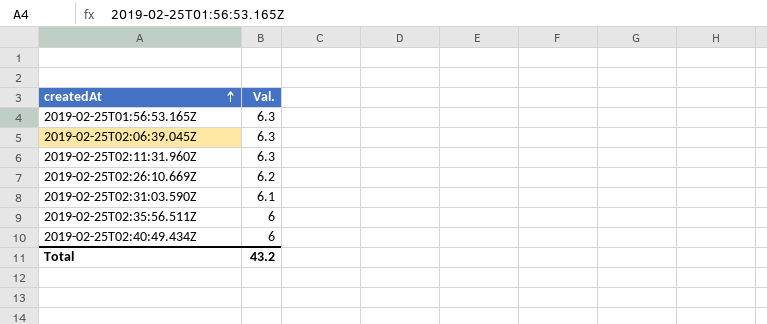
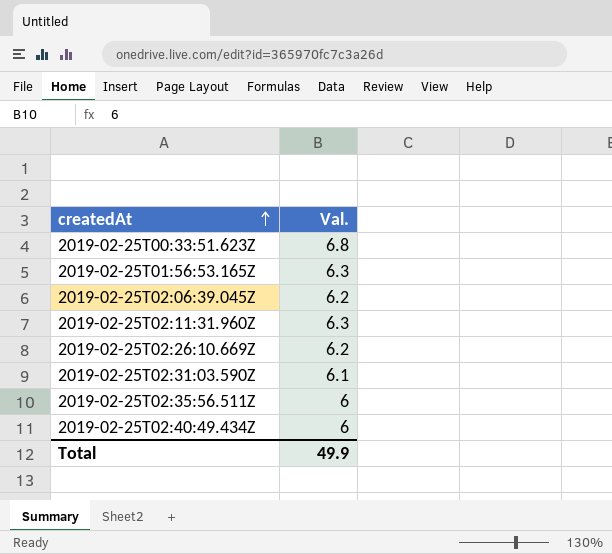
row 2019-02-25T00:33:51.623Z: none -> 6.8
2019-02-25T02:06:39.045Z | Val.: 6.3 -> 6.2
Total | Val.: 43.2 -> 49.9

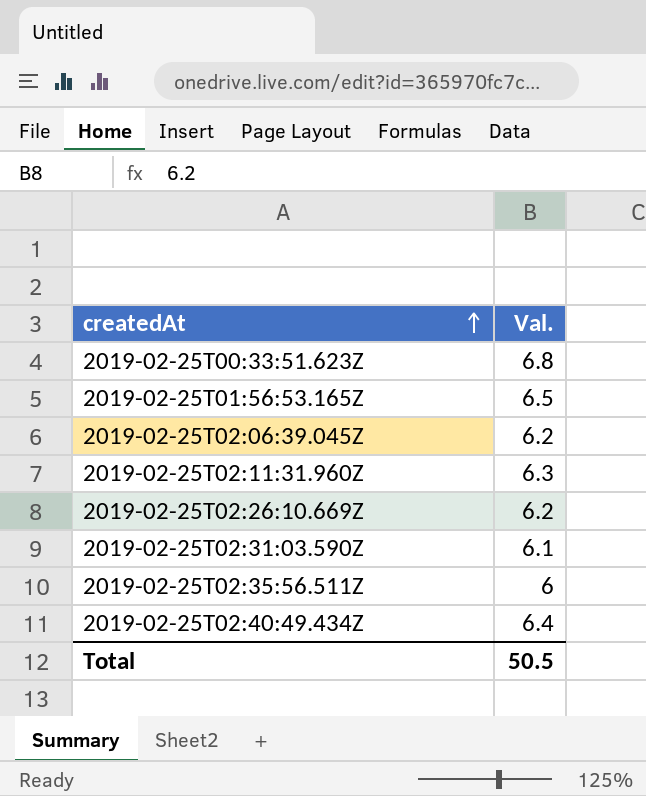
2019-02-25T01:56:53.165Z | Val.: 6.3 -> 6.5
2019-02-25T02:40:49.434Z | Val.: 6 -> 6.4
Total | Val.: 49.9 -> 50.5

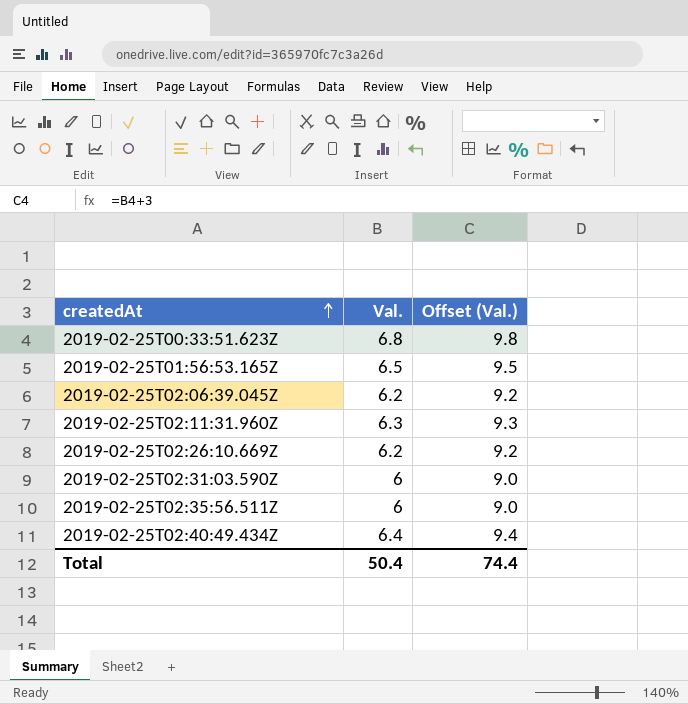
column Offset (Val.) | formula: none -> [Val.] + 3
2019-02-25T02:31:03.590Z | Val.: 6.1 -> 6
Total | Val.: 50.5 -> 50.4

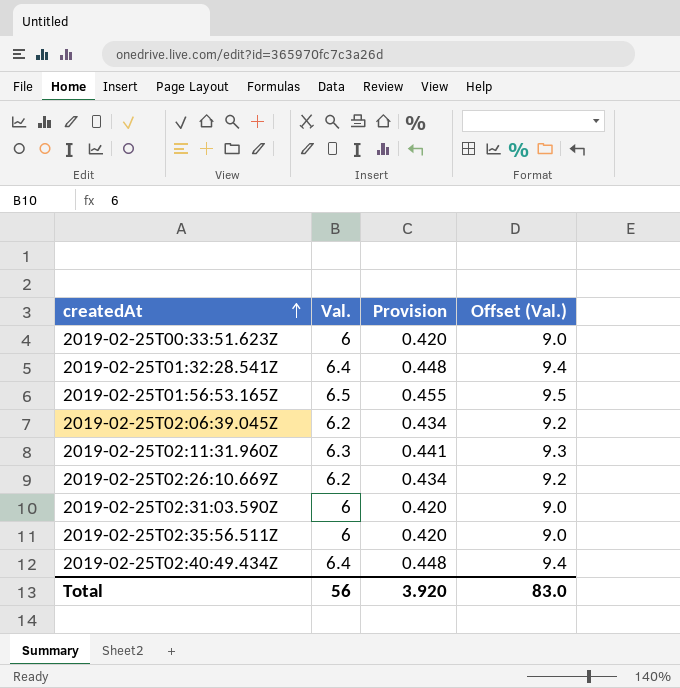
column Provision | formula: none -> [Val.] * 0.07
2019-02-25T00:33:51.623Z | Val.: 6.8 -> 6
2019-02-25T00:33:51.623Z | Offset (Val.): 9.8 -> 9.0
row 2019-02-25T01:32:28.541Z: none -> 6.4 | 0.448 | 9.4
Total | Val.: 50.4 -> 56
Total | Offset (Val.): 74.4 -> 83.0

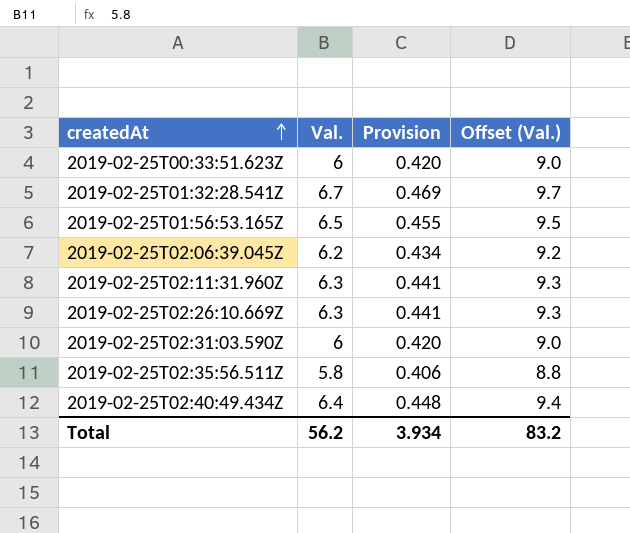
2019-02-25T01:32:28.541Z | Val.: 6.4 -> 6.7
2019-02-25T01:32:28.541Z | Provision: 0.448 -> 0.469
2019-02-25T01:32:28.541Z | Offset (Val.): 9.4 -> 9.7
2019-02-25T02:26:10.669Z | Val.: 6.2 -> 6.3
2019-02-25T02:26:10.669Z | Provision: 0.434 -> 0.441
2019-02-25T02:26:10.669Z | Offset (Val.): 9.2 -> 9.3
2019-02-25T02:35:56.511Z | Val.: 6 -> 5.8
2019-02-25T02:35:56.511Z | Provision: 0.420 -> 0.406
2019-02-25T02:35:56.511Z | Offset (Val.): 9.0 -> 8.8
Total | Val.: 56 -> 56.2
Total | Provision: 3.920 -> 3.934
Total | Offset (Val.): 83.0 -> 83.2

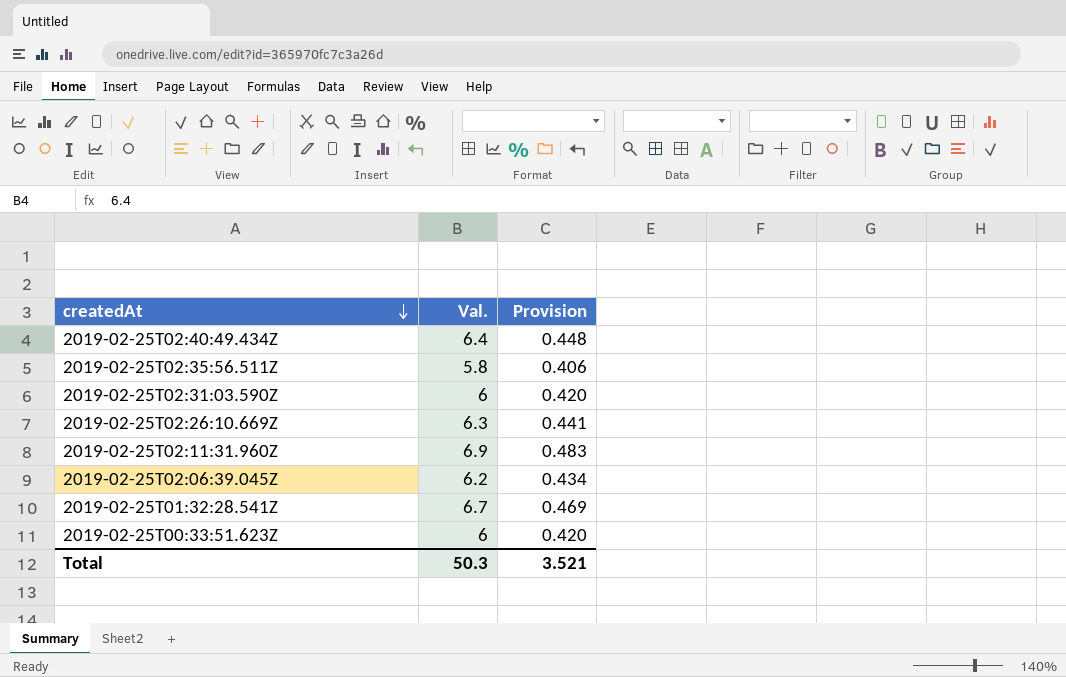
row order: createdAt ascending -> createdAt descending
column Offset (Val.) | formula: [Val.] + 3 -> none
row 2019-02-25T01:56:53.165Z: 6.5 | 0.455 | 9.5 -> none
2019-02-25T02:11:31.960Z | Val.: 6.3 -> 6.9
2019-02-25T02:11:31.960Z | Provision: 0.441 -> 0.483
Total | Val.: 56.2 -> 50.3
Total | Provision: 3.934 -> 3.521

